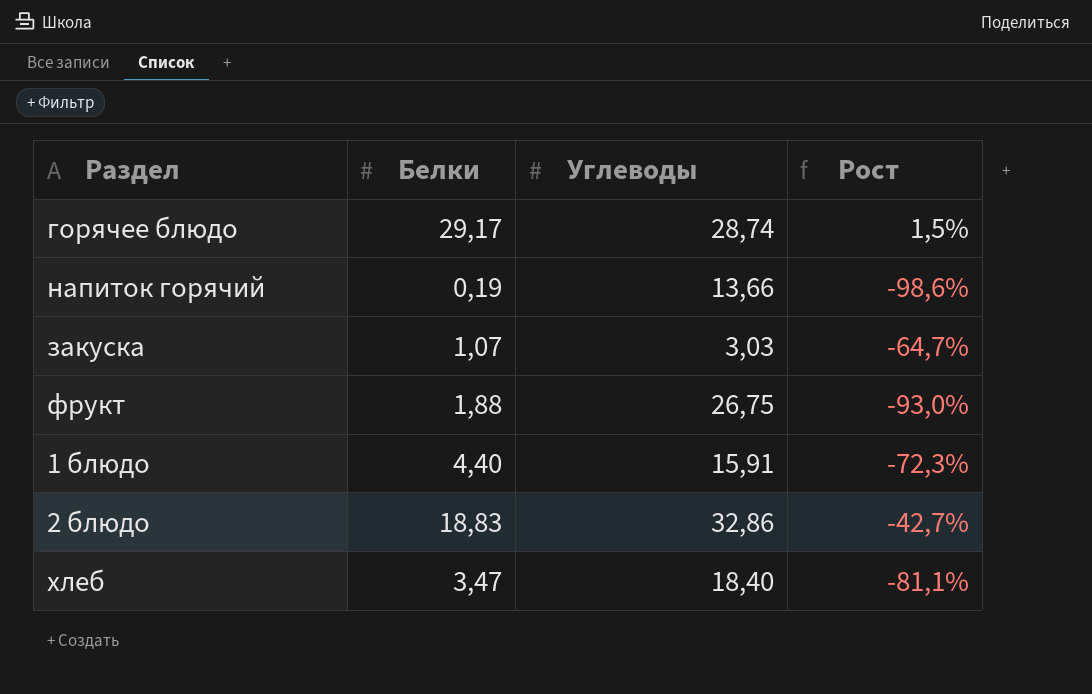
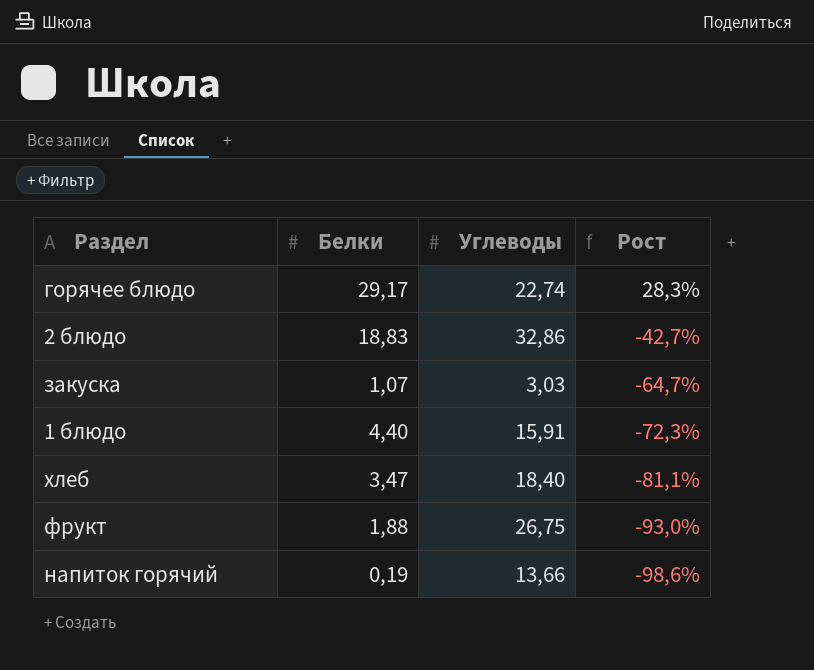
row order: none -> Рост descending
горячее блюдо | Углеводы: 28,74 -> 22,74
горячее блюдо | Рост: 1,5% -> 28,3%

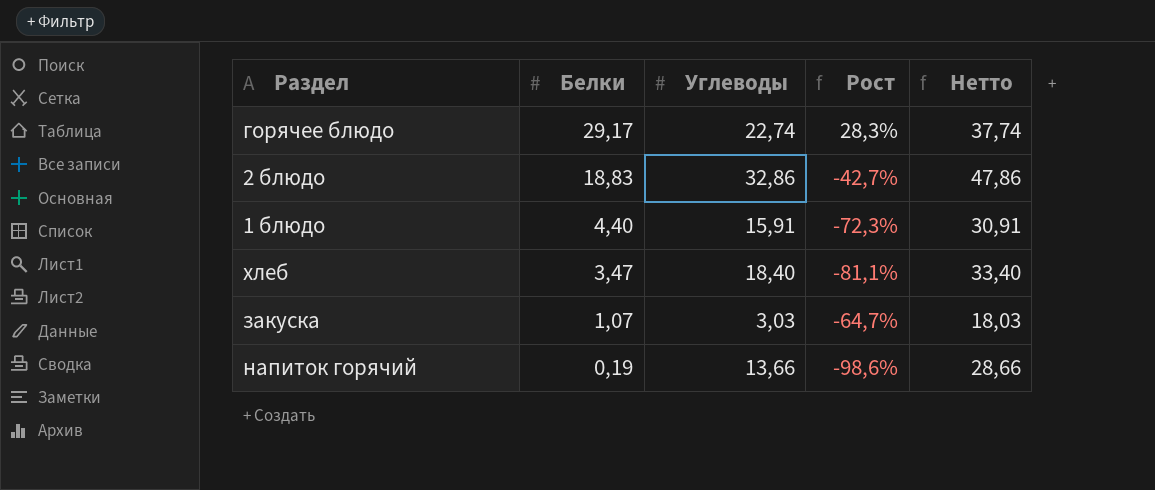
row order: Рост descending -> Белки descending
column Нетто | formula: none -> [Углеводы] + 15
row фрукт: 1,88 | 26,75 | -93,0% -> none

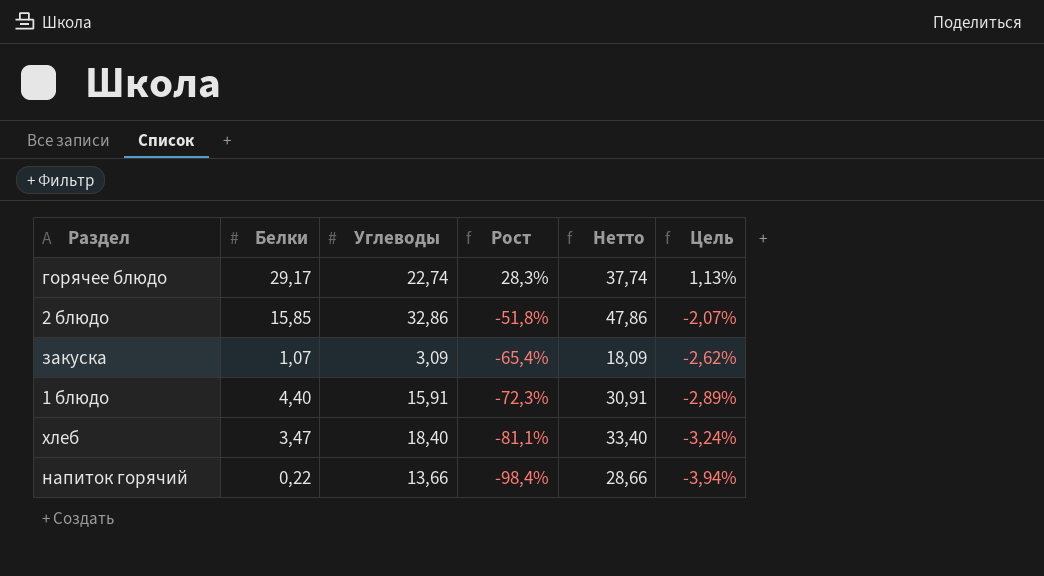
row order: Белки descending -> Рост descending
column Цель | formula: none -> [Рост] * 0,04
2 блюдо | Белки: 18,83 -> 15,85
2 блюдо | Рост: -42,7% -> -51,8%
закуска | Углеводы: 3,03 -> 3,09
закуска | Рост: -64,7% -> -65,4%
закуска | Нетто: 18,03 -> 18,09
напиток горячий | Белки: 0,19 -> 0,22
напиток горячий | Рост: -98,6% -> -98,4%

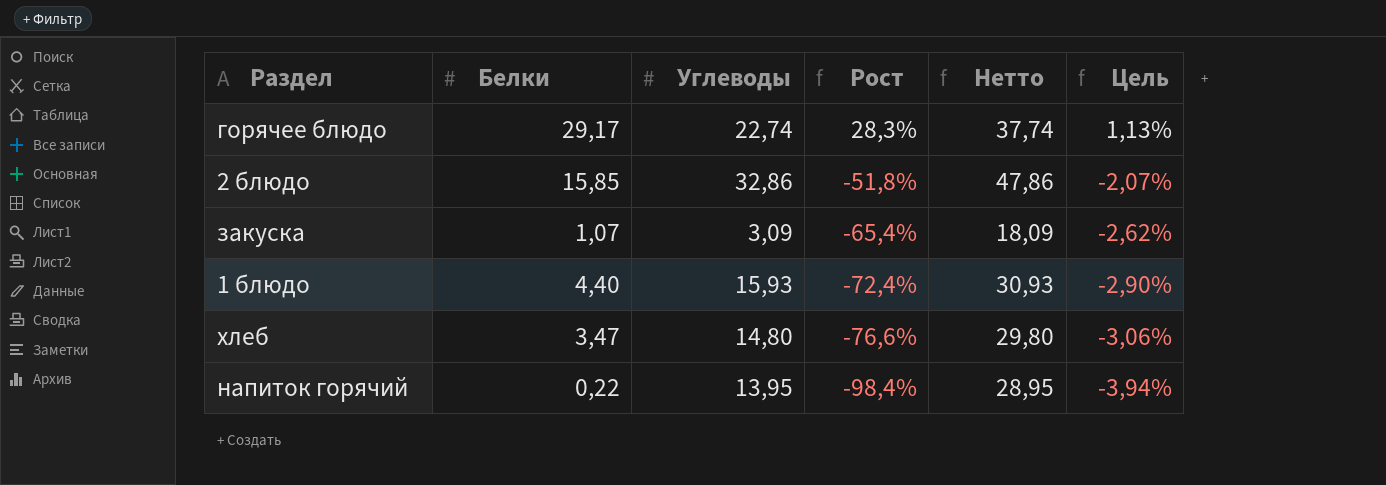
1 блюдо | Углеводы: 15,91 -> 15,93
1 блюдо | Рост: -72,3% -> -72,4%
1 блюдо | Нетто: 30,91 -> 30,93
1 блюдо | Цель: -2,89% -> -2,90%
хлеб | Углеводы: 18,40 -> 14,80
хлеб | Рост: -81,1% -> -76,6%
хлеб | Нетто: 33,40 -> 29,80
хлеб | Цель: -3,24% -> -3,06%
напиток горячий | Углеводы: 13,66 -> 13,95
напиток горячий | Нетто: 28,66 -> 28,95

